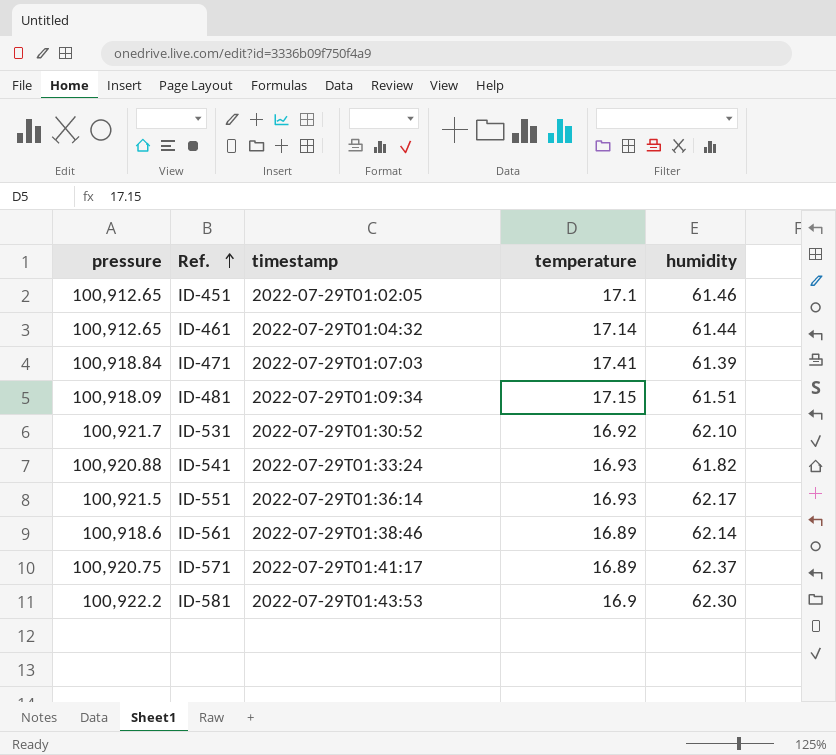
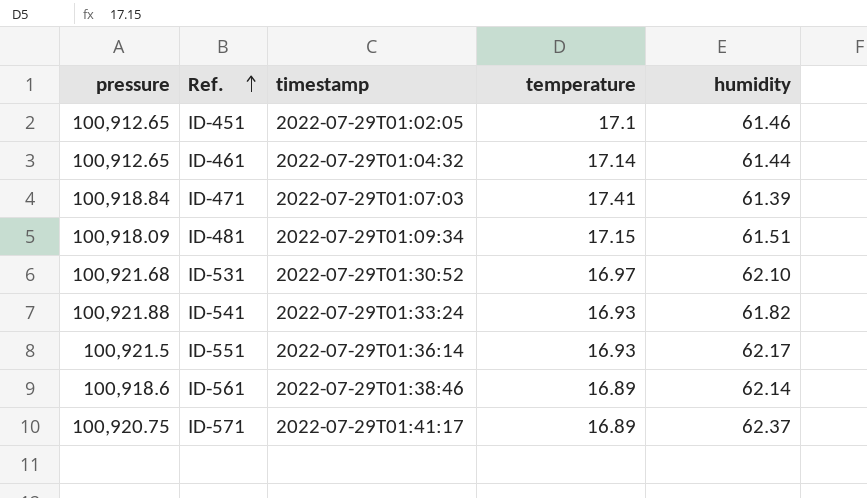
row ID-581: 100,922.2 | 2022-07-29T01:43:53 | 16.9 | 62.30 -> none
ID-531 | pressure: 100,921.7 -> 100,921.68
ID-531 | temperature: 16.92 -> 16.97
ID-541 | pressure: 100,920.88 -> 100,921.88

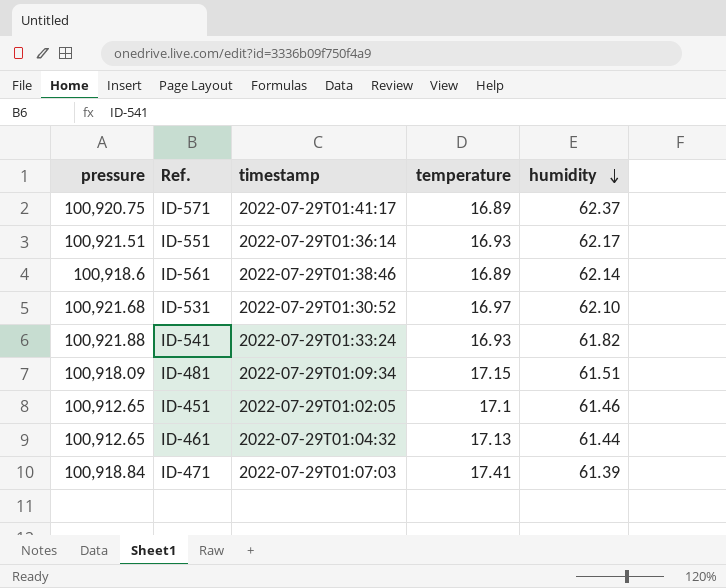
row order: Ref. ascending -> humidity descending
ID-551 | pressure: 100,921.5 -> 100,921.51
ID-461 | temperature: 17.14 -> 17.13

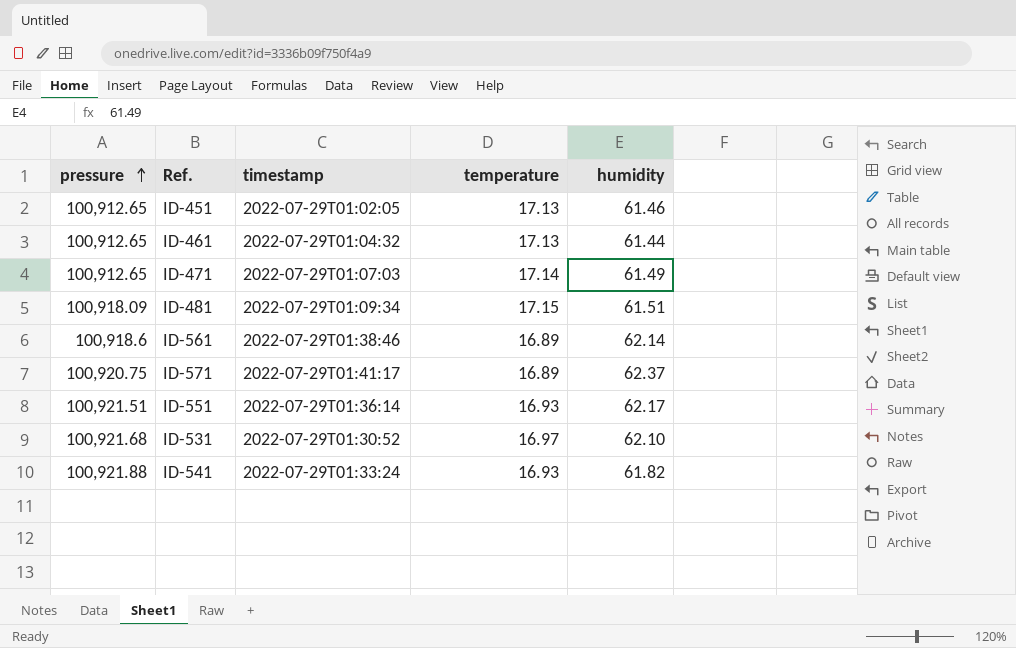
row order: humidity descending -> pressure ascending
ID-451 | temperature: 17.1 -> 17.13
ID-471 | pressure: 100,918.84 -> 100,912.65
ID-471 | temperature: 17.41 -> 17.14
ID-471 | humidity: 61.39 -> 61.49

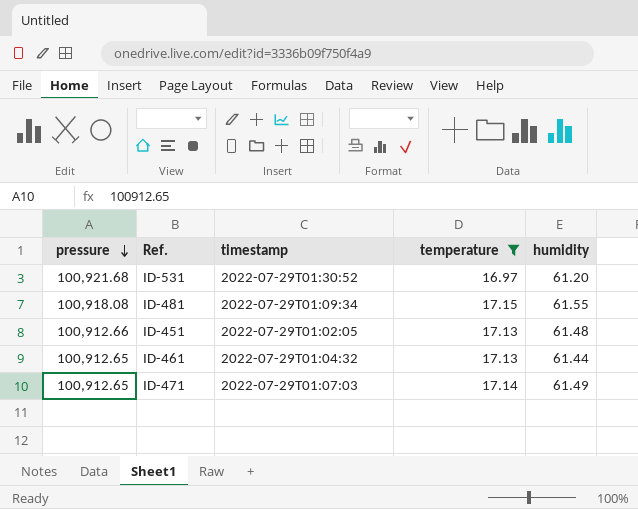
filter: none -> temperature >= 16.97
row order: pressure ascending -> pressure descending
ID-531 | humidity: 62.10 -> 61.20
ID-481 | pressure: 100,918.09 -> 100,918.08
ID-481 | humidity: 61.51 -> 61.55
ID-451 | pressure: 100,912.65 -> 100,912.66
ID-451 | humidity: 61.46 -> 61.48

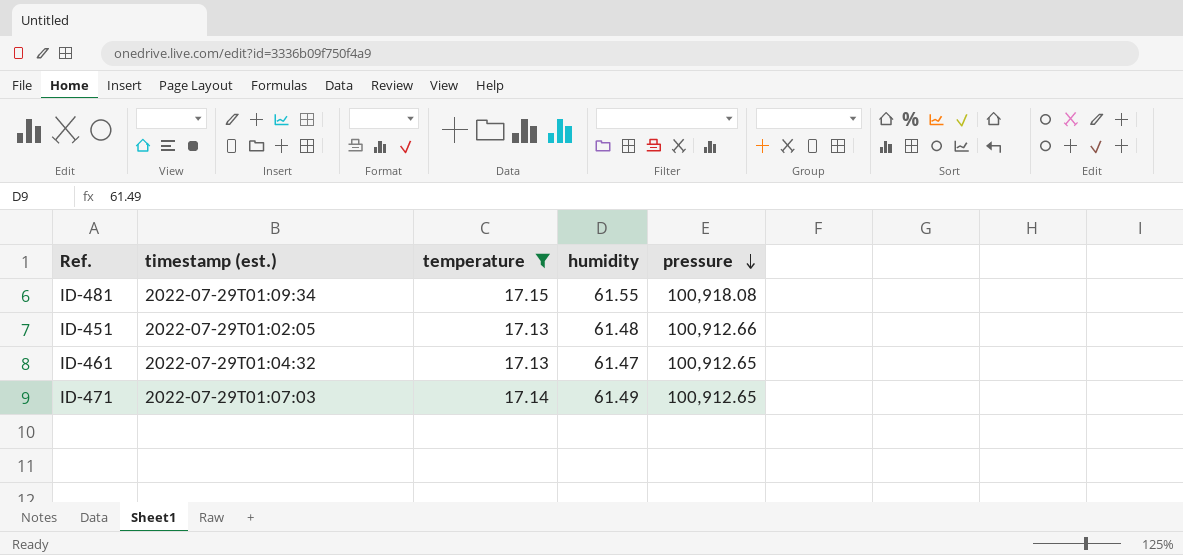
column name: timestamp -> timestamp (est.)
column pressure | position: 1 -> 5
row ID-531: 100,921.68 | 2022-07-29T01:30:52 | 16.97 | 61.20 -> none
ID-461 | humidity: 61.44 -> 61.47

